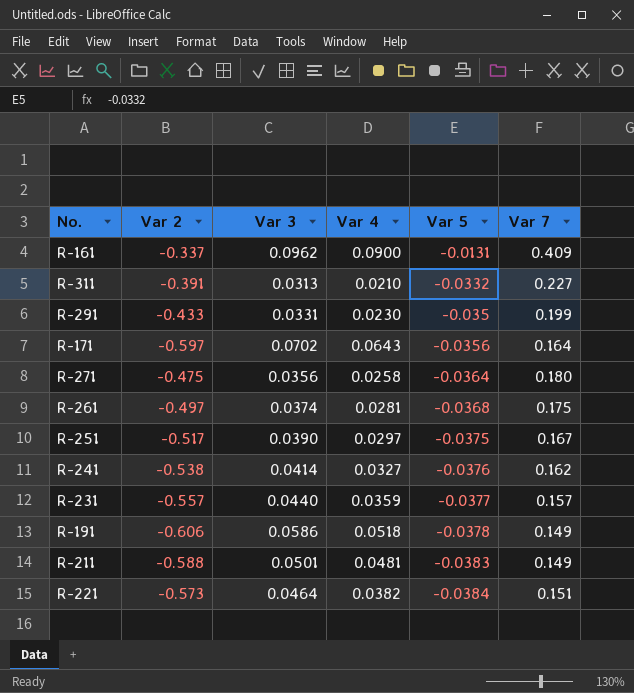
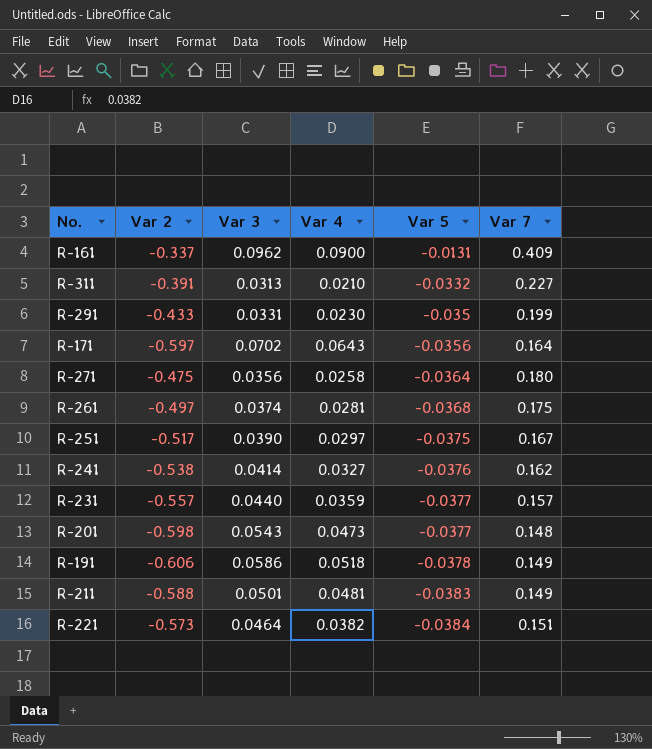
row R-201: none -> -0.598 | 0.0543 | 0.0473 | -0.0377 | 0.148

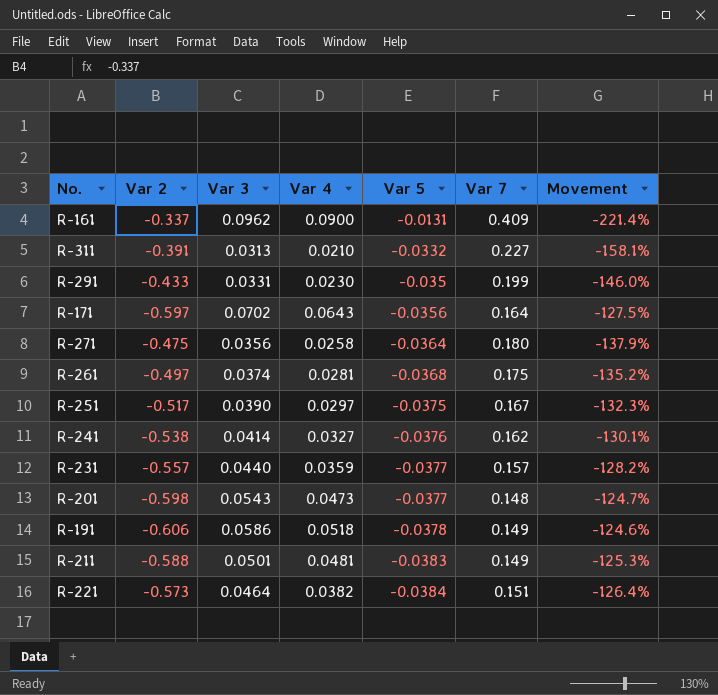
column Movement | formula: none -> ([Var 7] - [Var 2]) / [Var 2]

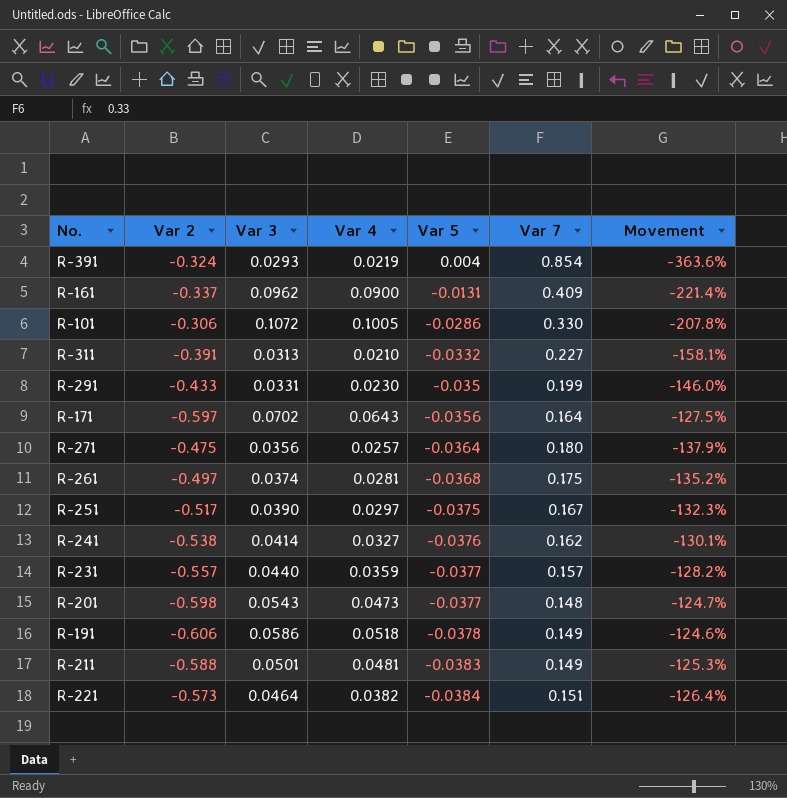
row R-391: none -> -0.324 | 0.0293 | 0.0219 | 0.004 | 0.854 | -363.6%
row R-101: none -> -0.306 | 0.1072 | 0.1005 | -0.0286 | 0.330 | -207.8%
R-271 | Var 4: 0.0258 -> 0.0257

